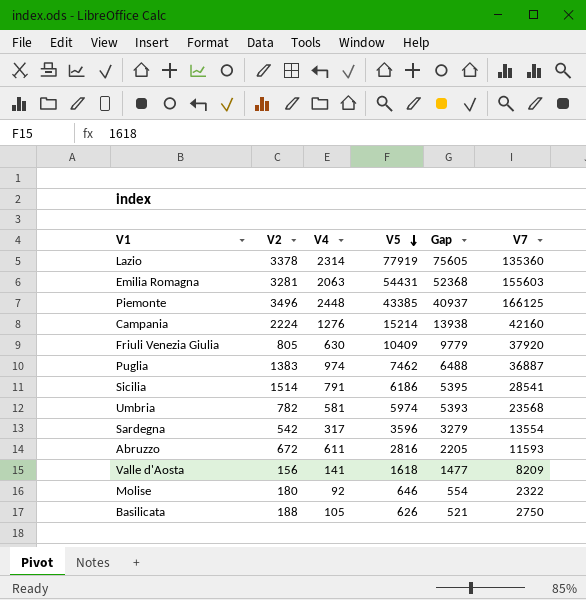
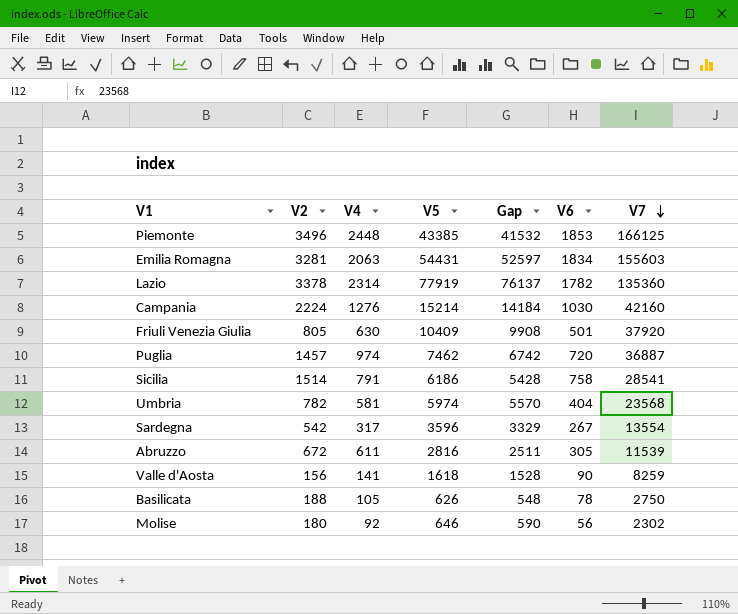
row order: V5 descending -> V7 descending
column Gap | formula: [V5] - [V4] -> [V5] - [V6]
column V6 | position: none -> 6
Puglia | V2: 1383 -> 1457
Abruzzo | V7: 11593 -> 11539
Valle d'Aosta | V7: 8209 -> 8259
Molise | V7: 2322 -> 2302

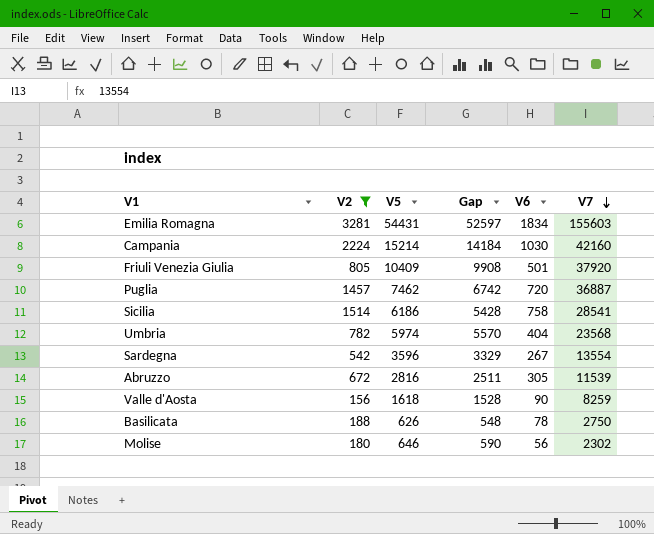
filter: none -> V2 <= 3281
column V4 | position: 3 -> none

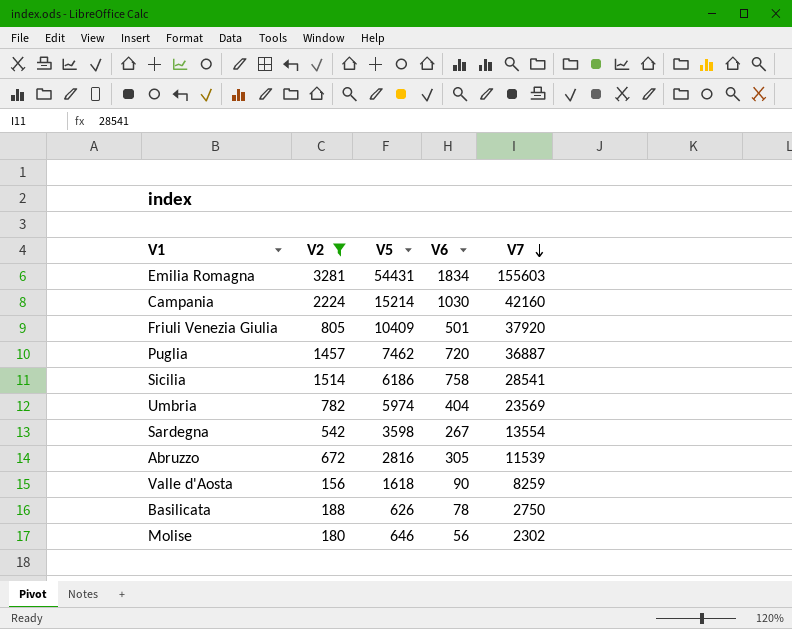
column Gap | formula: [V5] - [V6] -> none
Umbria | V7: 23568 -> 23569
Sardegna | V5: 3596 -> 3598

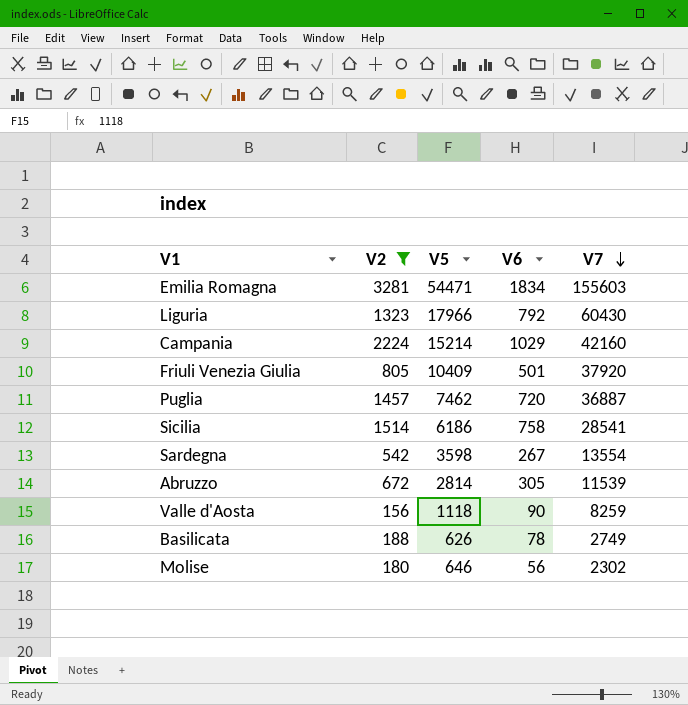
row Umbria: 782 | 5974 | 404 | 23569 -> none
Emilia Romagna | V5: 54431 -> 54471
row Liguria: none -> 1323 | 17966 | 792 | 60430
Campania | V6: 1030 -> 1029
Abruzzo | V5: 2816 -> 2814
Valle d'Aosta | V5: 1618 -> 1118
Basilicata | V7: 2750 -> 2749

